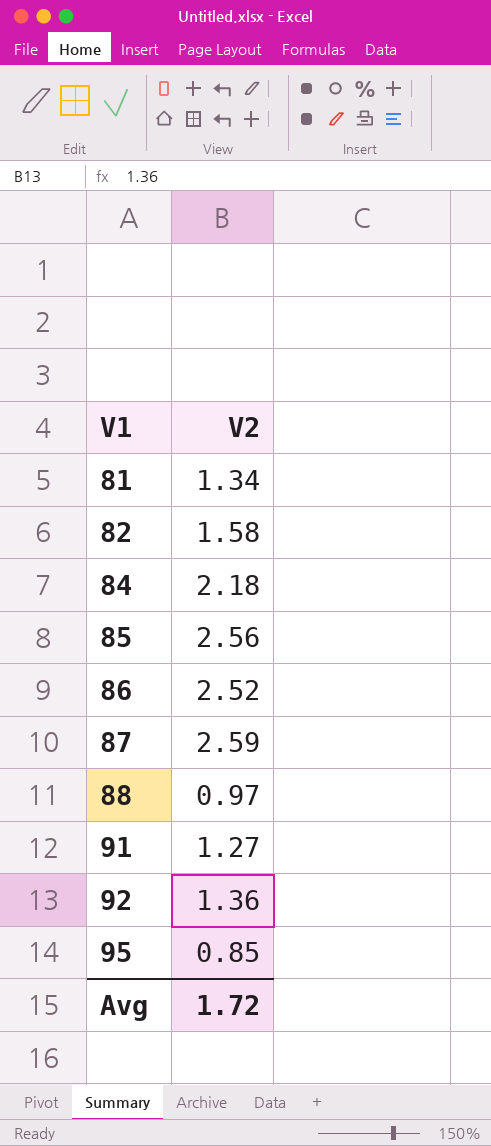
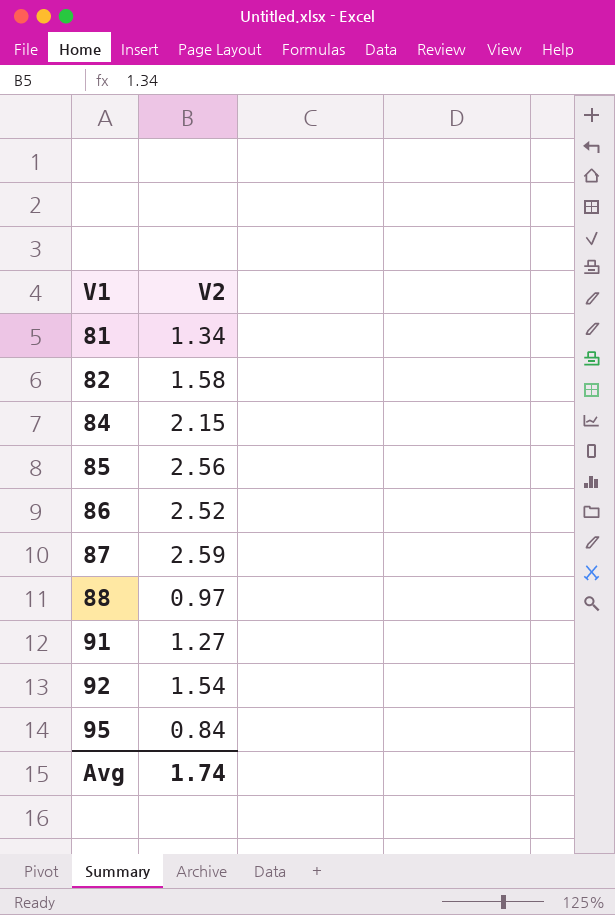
84 | V2: 2.18 -> 2.15
92 | V2: 1.36 -> 1.54
95 | V2: 0.85 -> 0.84
Avg | V2: 1.72 -> 1.74

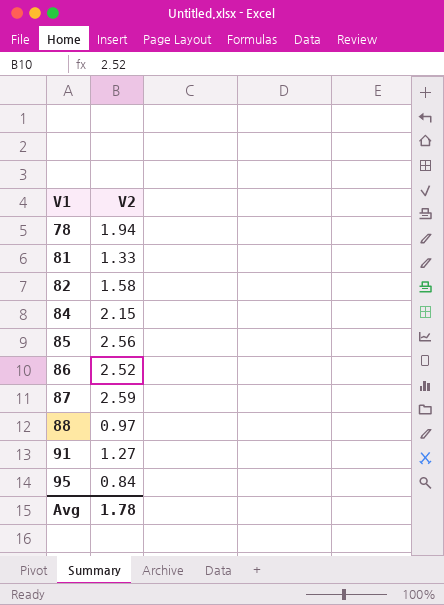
row 92: 1.54 -> none
row 78: none -> 1.94
81 | V2: 1.34 -> 1.33
Avg | V2: 1.74 -> 1.78

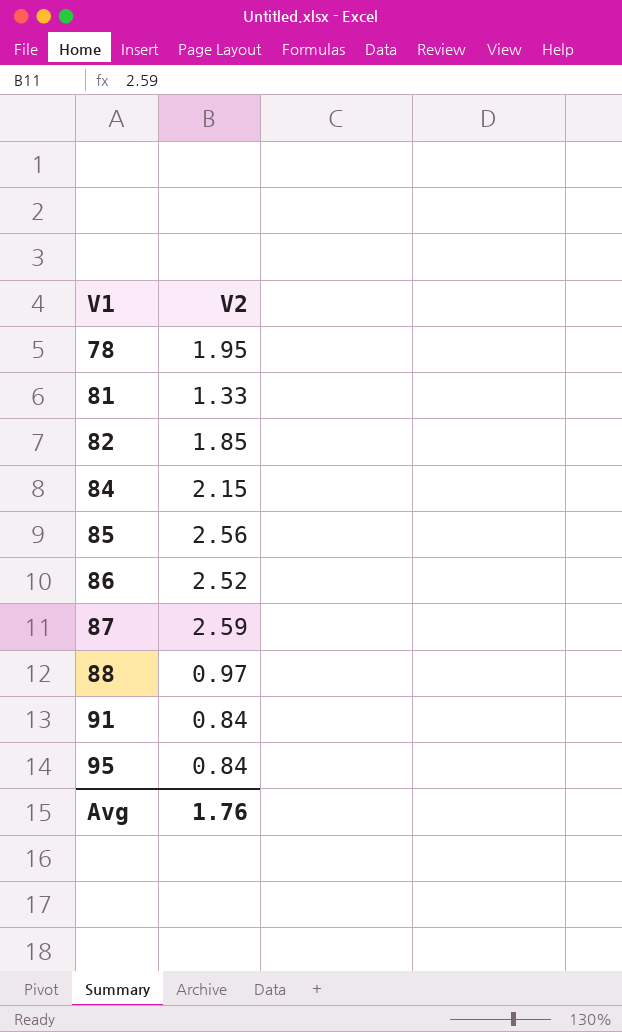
78 | V2: 1.94 -> 1.95
82 | V2: 1.58 -> 1.85
91 | V2: 1.27 -> 0.84
Avg | V2: 1.78 -> 1.76

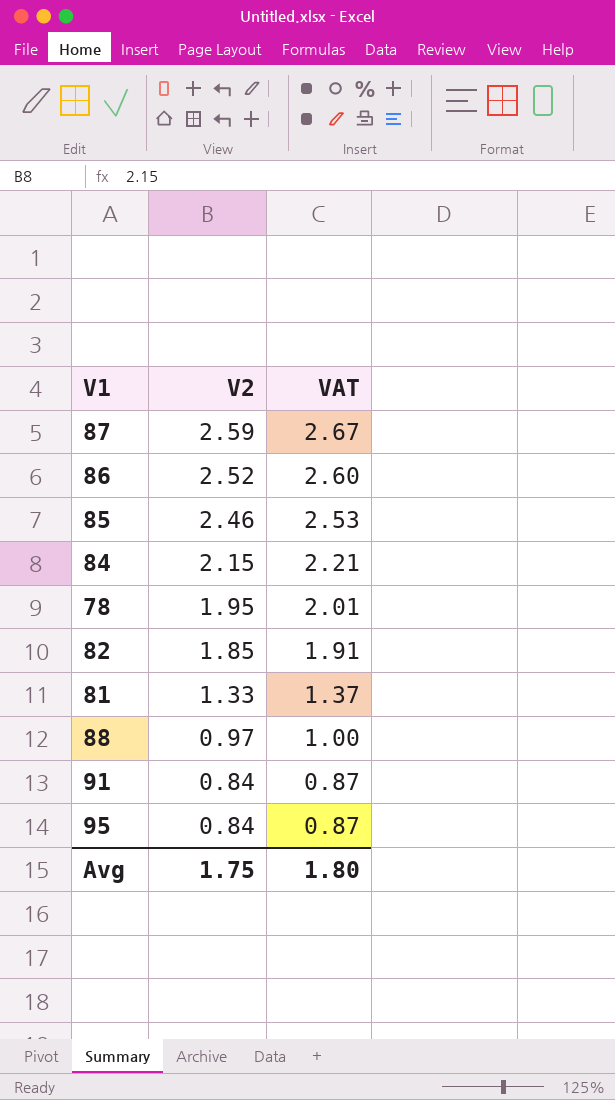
row order: V1 ascending -> V2 descending
column VAT | formula: none -> [V2] * 1.03
85 | V2: 2.56 -> 2.46
Avg | V2: 1.76 -> 1.75

